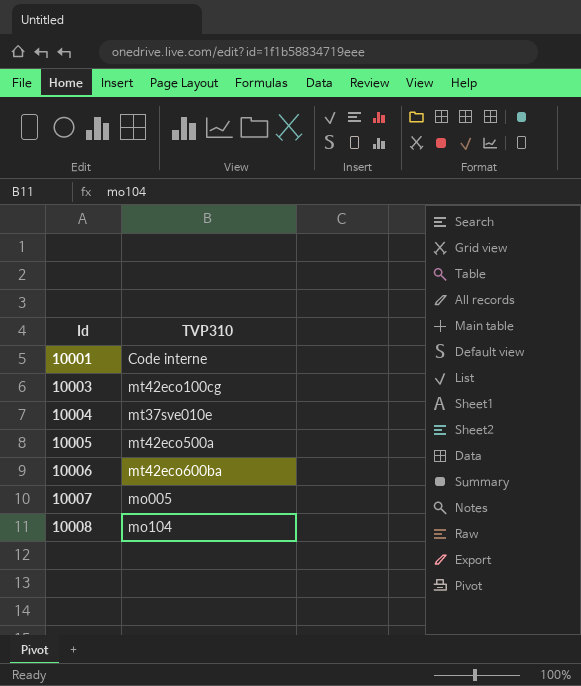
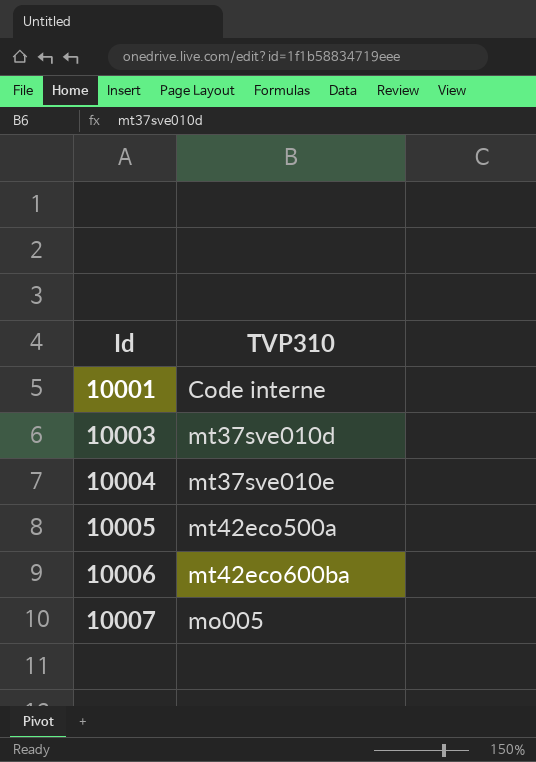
row 10008: mo104 -> none
10003 | TVP310: mt42eco100cg -> mt37sve010d

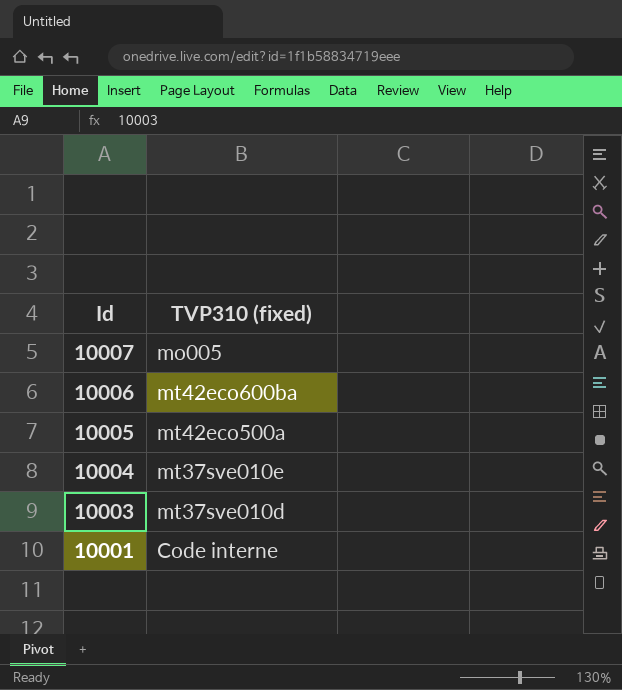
row order: Id ascending -> Id descending
column name: TVP310 -> TVP310 (fixed)

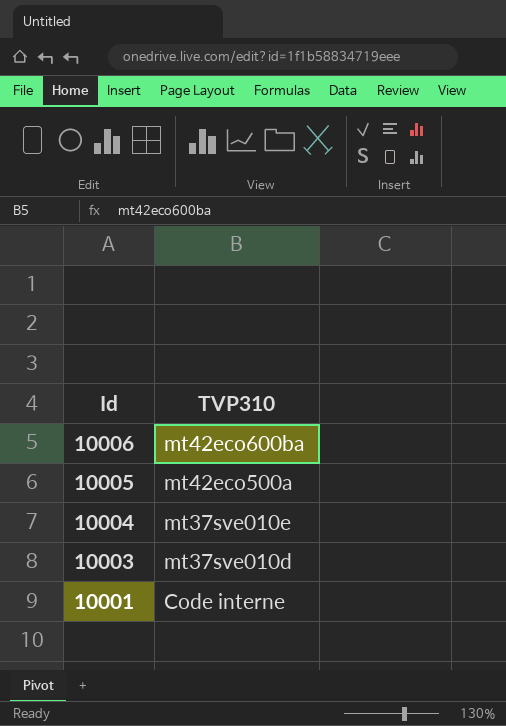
column name: TVP310 (fixed) -> TVP310
row 10007: mo005 -> none

